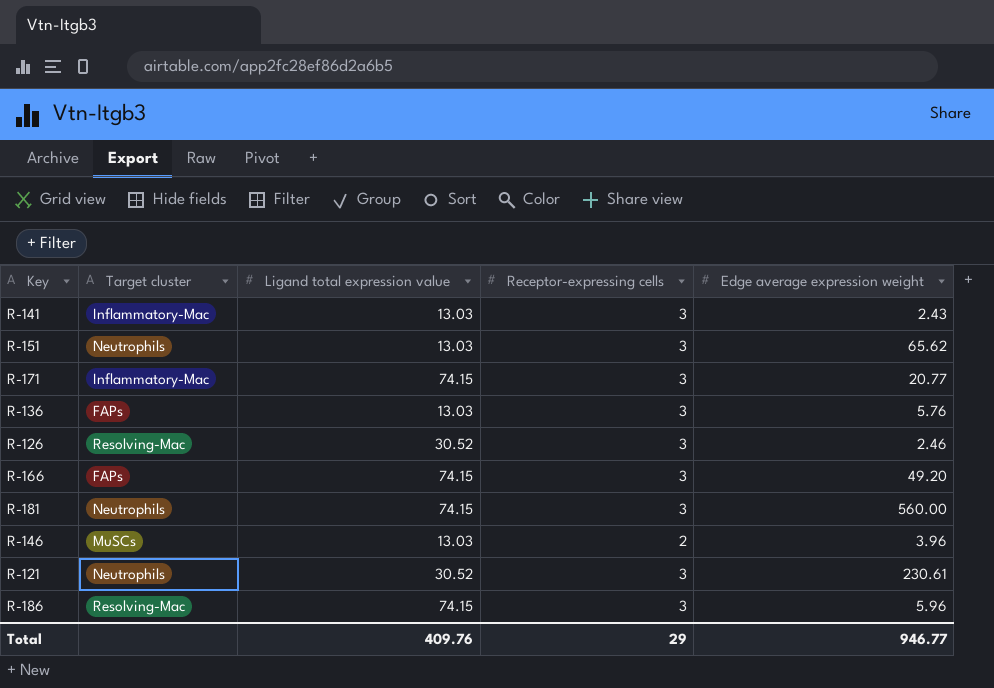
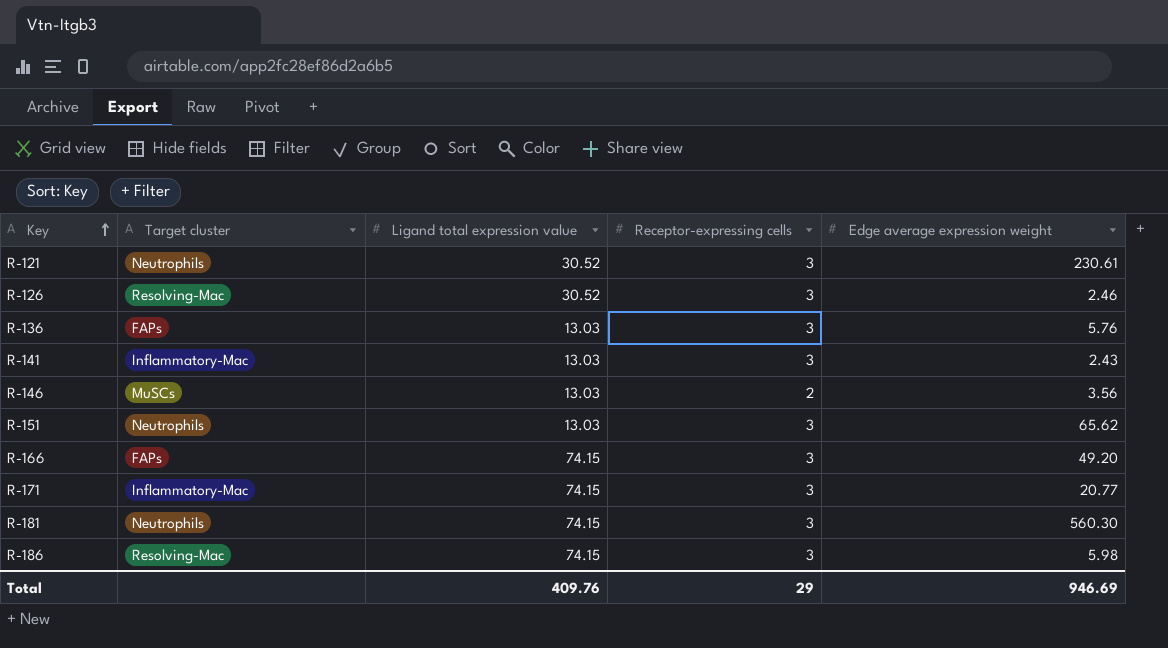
row order: none -> Key ascending
R-146 | Edge average expression weight: 3.96 -> 3.56
R-181 | Edge average expression weight: 560.00 -> 560.30
R-186 | Edge average expression weight: 5.96 -> 5.98
Total | Edge average expression weight: 946.77 -> 946.69

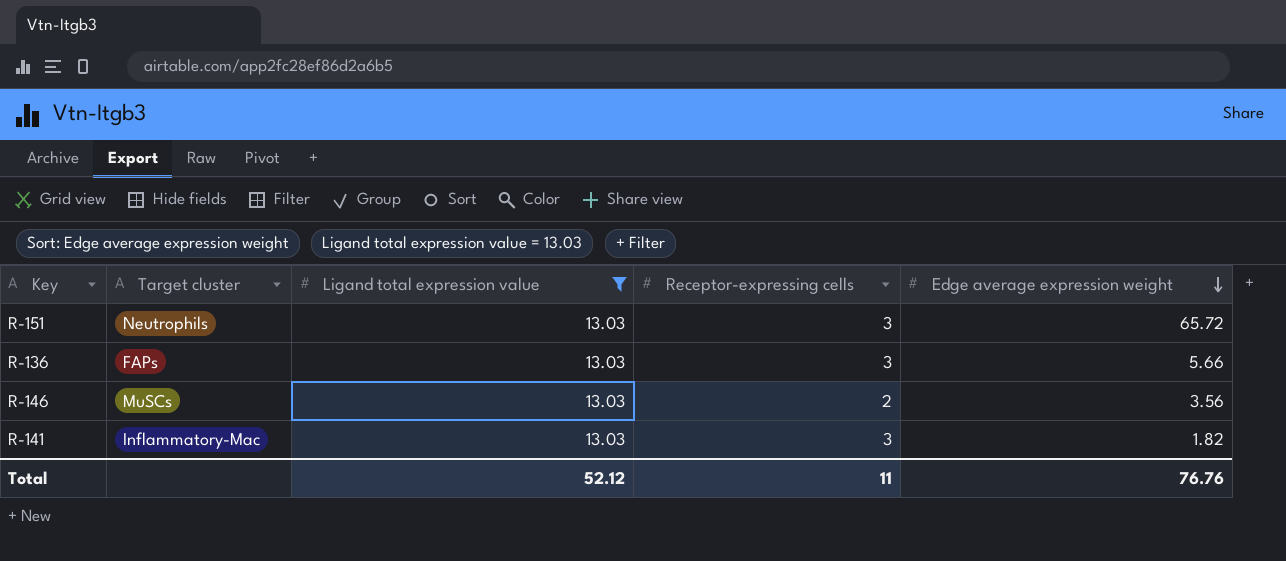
filter: none -> Ligand total expression value = 13.03
row order: Key ascending -> Edge average expression weight descending
R-151 | Edge average expression weight: 65.62 -> 65.72
R-136 | Edge average expression weight: 5.76 -> 5.66
R-141 | Edge average expression weight: 2.43 -> 1.82
Total | Ligand total expression value: 409.76 -> 52.12
Total | Receptor-expressing cells: 29 -> 11
Total | Edge average expression weight: 946.69 -> 76.76

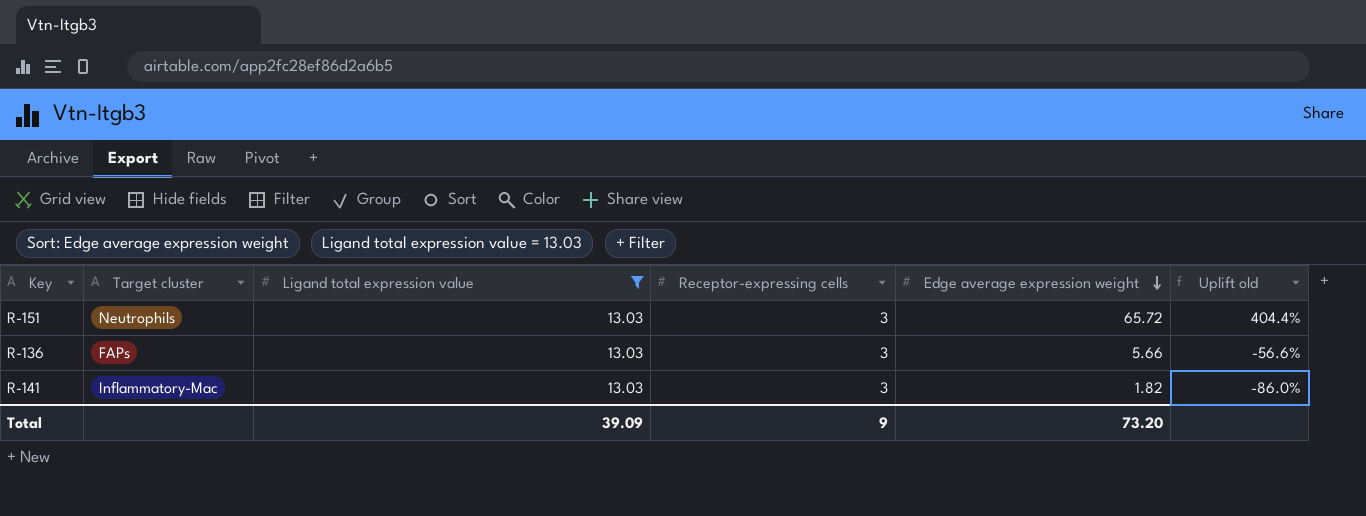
column Uplift old | formula: none -> ([Edge average expression weight] - [Ligand total expression value]) / [Ligand total expression value]
row R-146: MuSCs | 13.03 | 2 | 3.56 -> none
Total | Ligand total expression value: 52.12 -> 39.09
Total | Receptor-expressing cells: 11 -> 9
Total | Edge average expression weight: 76.76 -> 73.20

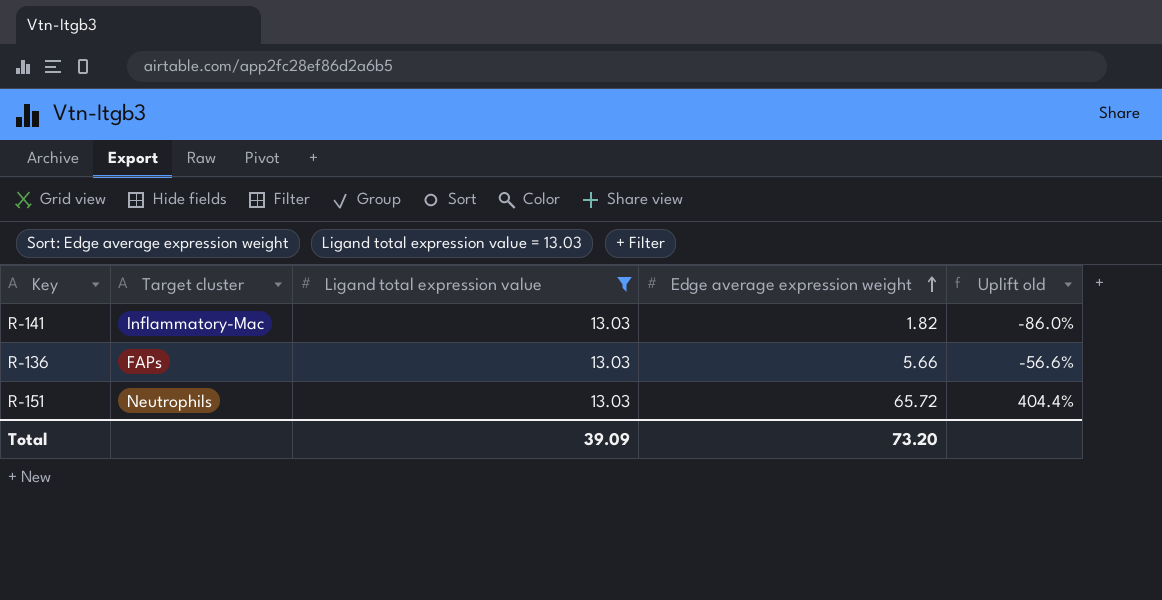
row order: Edge average expression weight descending -> Edge average expression weight ascending
column Receptor-expressing cells | position: 4 -> none

